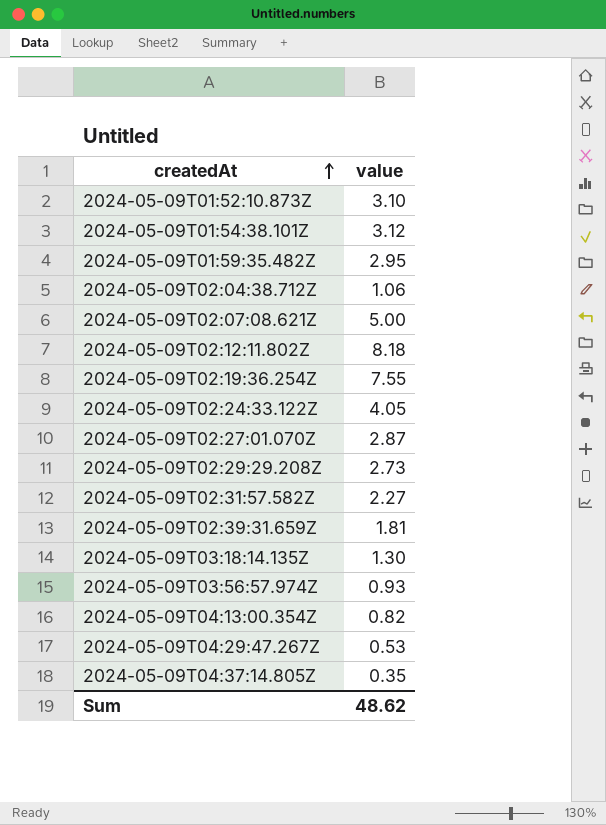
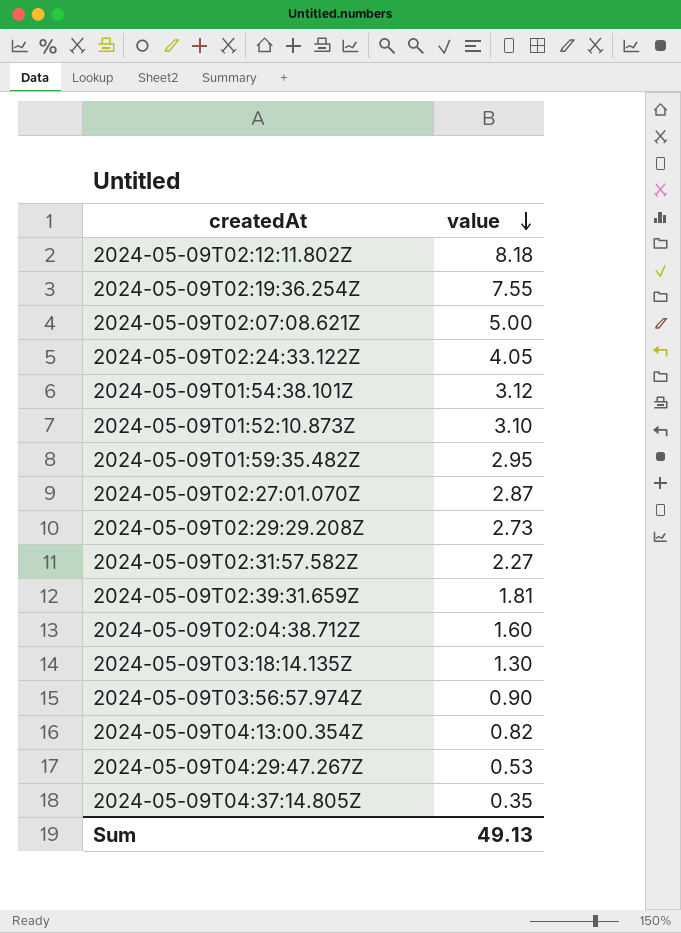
row order: createdAt ascending -> value descending
2024-05-09T02:04:38.712Z | value: 1.06 -> 1.60
2024-05-09T03:56:57.974Z | value: 0.93 -> 0.90
Sum | value: 48.62 -> 49.13

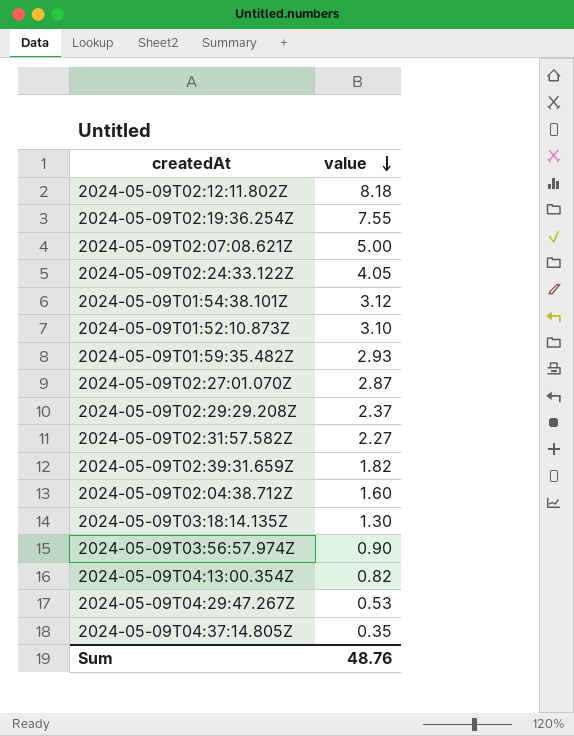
2024-05-09T01:59:35.482Z | value: 2.95 -> 2.93
2024-05-09T02:29:29.208Z | value: 2.73 -> 2.37
2024-05-09T02:39:31.659Z | value: 1.81 -> 1.82
Sum | value: 49.13 -> 48.76

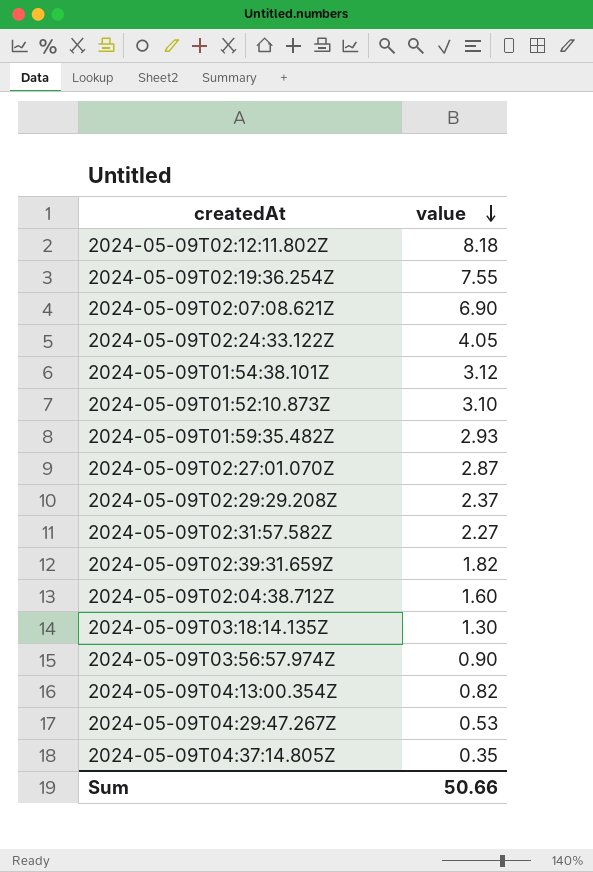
2024-05-09T02:07:08.621Z | value: 5.00 -> 6.90
Sum | value: 48.76 -> 50.66

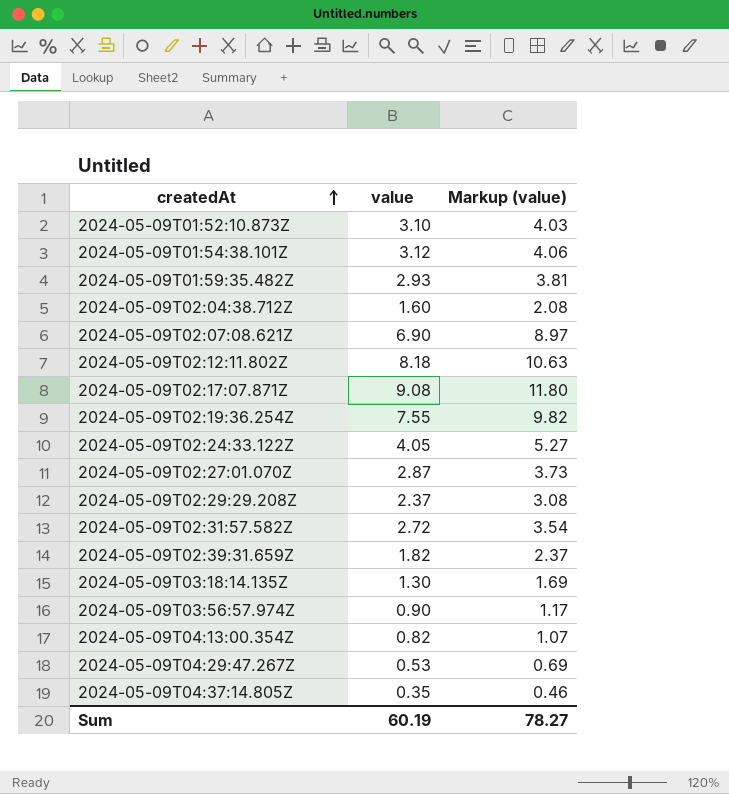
row order: value descending -> createdAt ascending
column Markup (value) | formula: none -> [value] * 1.3
row 2024-05-09T02:17:07.871Z: none -> 9.08 | 11.80
2024-05-09T02:31:57.582Z | value: 2.27 -> 2.72
Sum | value: 50.66 -> 60.19

